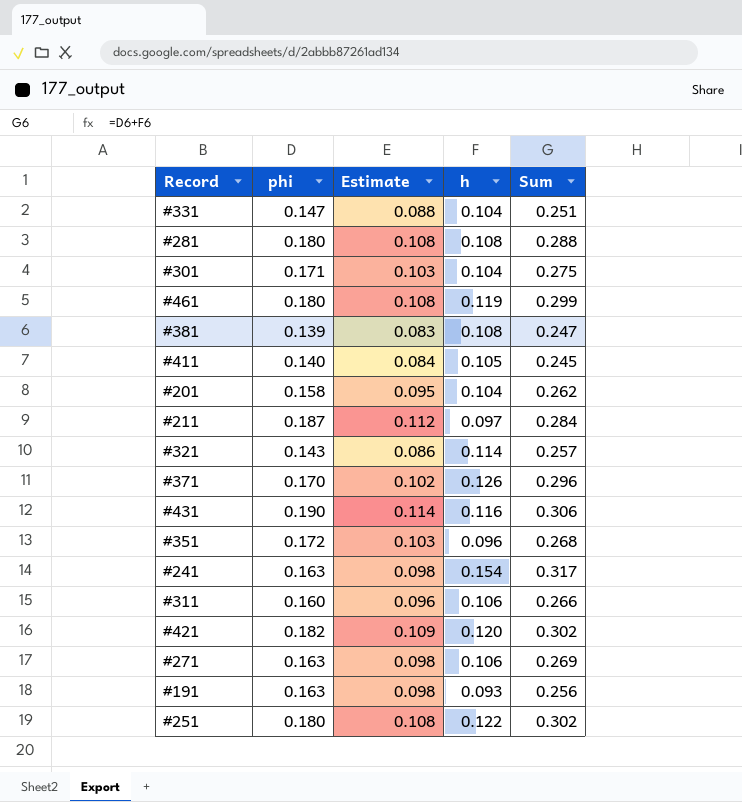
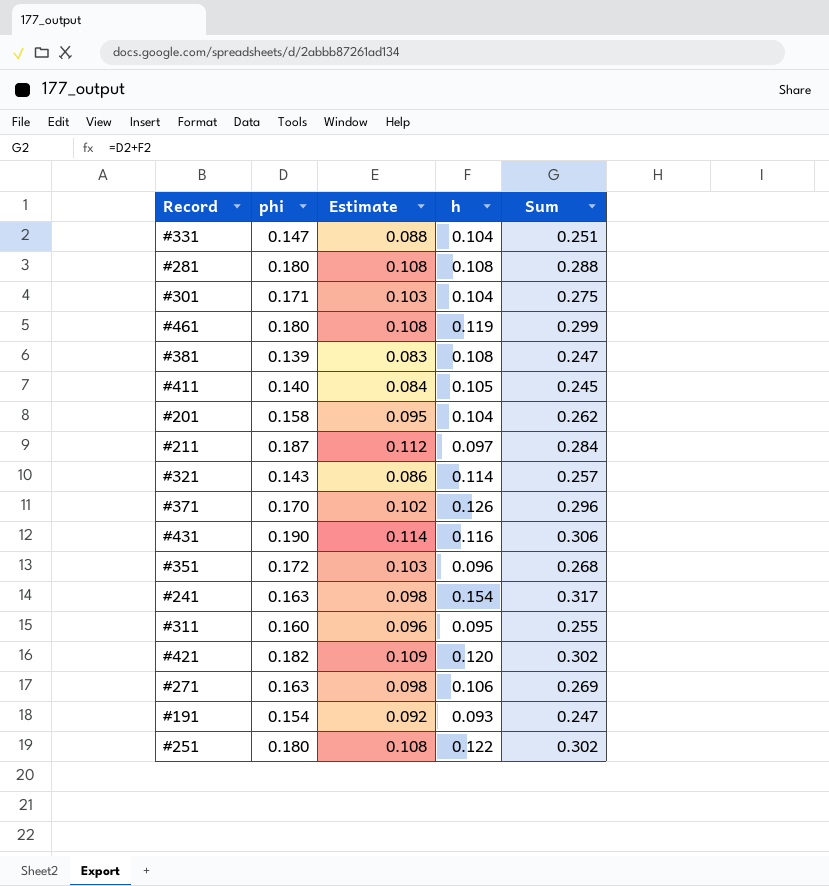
#311 | h: 0.106 -> 0.095
#311 | Sum: 0.266 -> 0.255
#191 | phi: 0.163 -> 0.154
#191 | Estimate: 0.098 -> 0.092
#191 | Sum: 0.256 -> 0.247

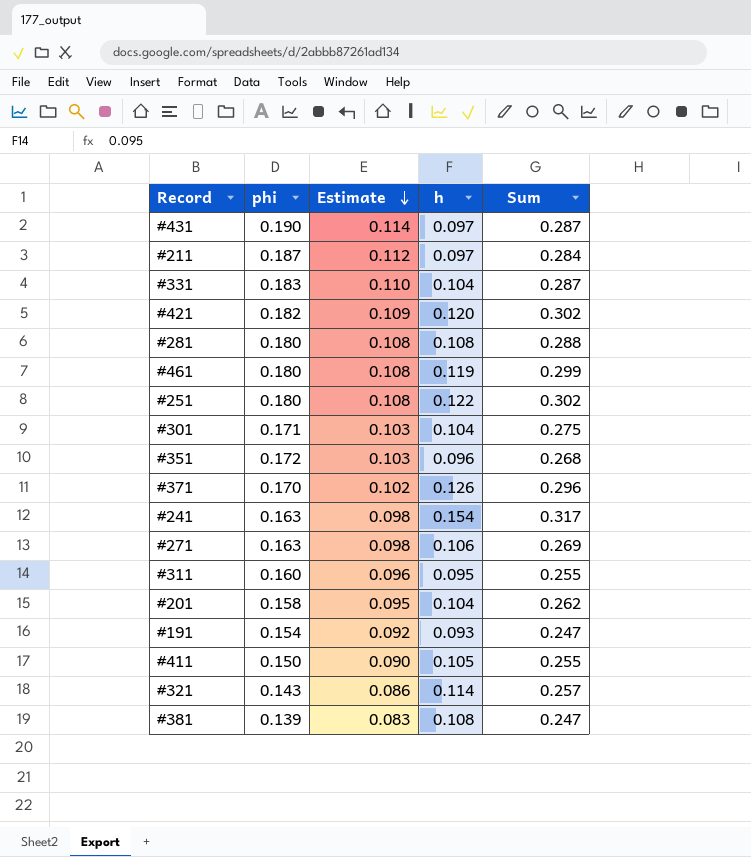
row order: none -> Estimate descending
#431 | h: 0.116 -> 0.097
#431 | Sum: 0.306 -> 0.287
#331 | phi: 0.147 -> 0.183
#331 | Estimate: 0.088 -> 0.110
#331 | Sum: 0.251 -> 0.287
#411 | phi: 0.140 -> 0.150
#411 | Estimate: 0.084 -> 0.090
#411 | Sum: 0.245 -> 0.255

